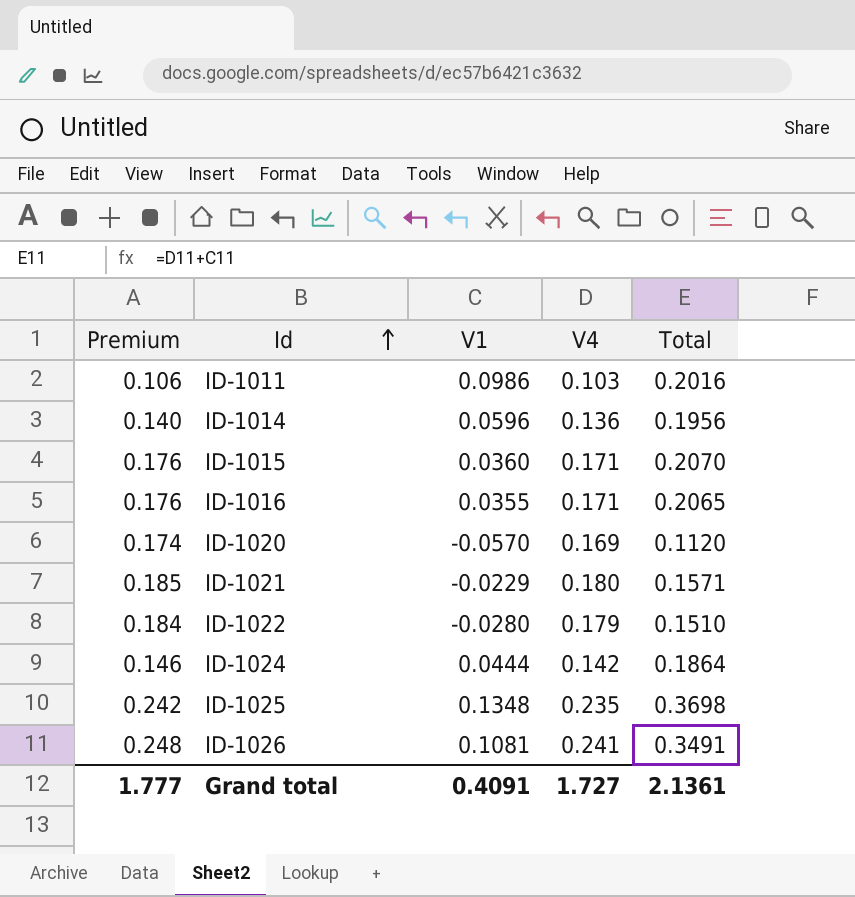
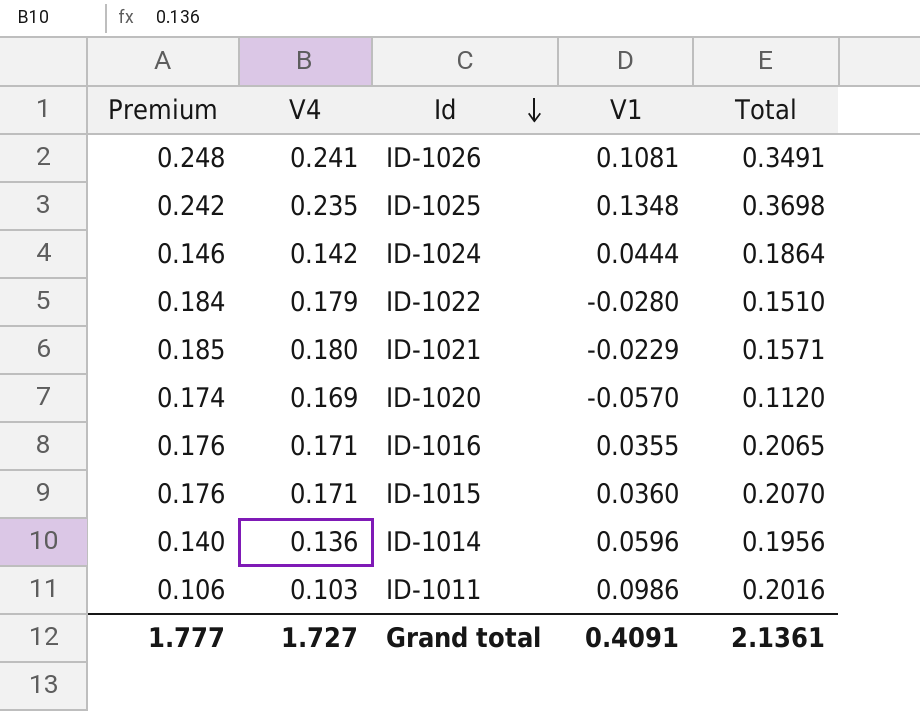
row order: Id ascending -> Id descending
column V4 | position: 4 -> 2

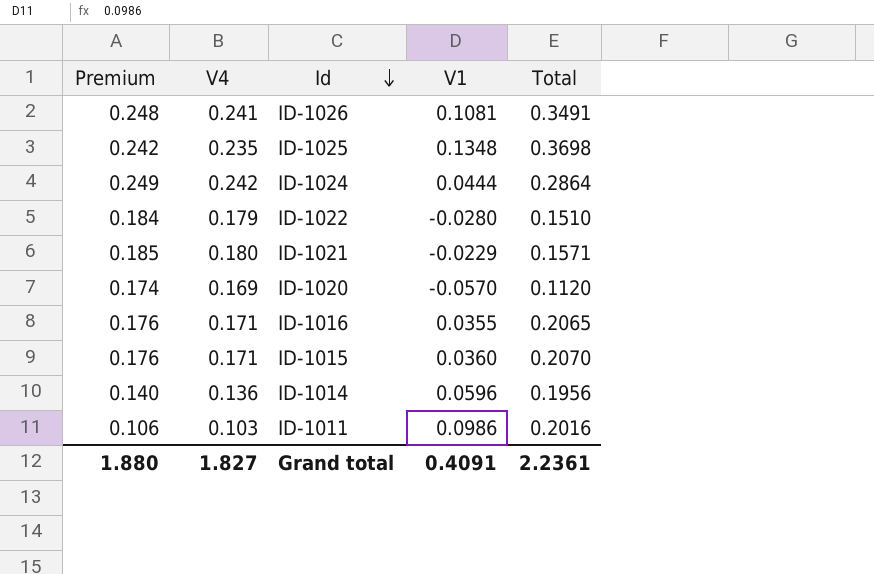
ID-1024 | Premium: 0.146 -> 0.249
ID-1024 | V4: 0.142 -> 0.242
ID-1024 | Total: 0.1864 -> 0.2864
Grand total | Premium: 1.777 -> 1.880
Grand total | V4: 1.727 -> 1.827
Grand total | Total: 2.1361 -> 2.2361

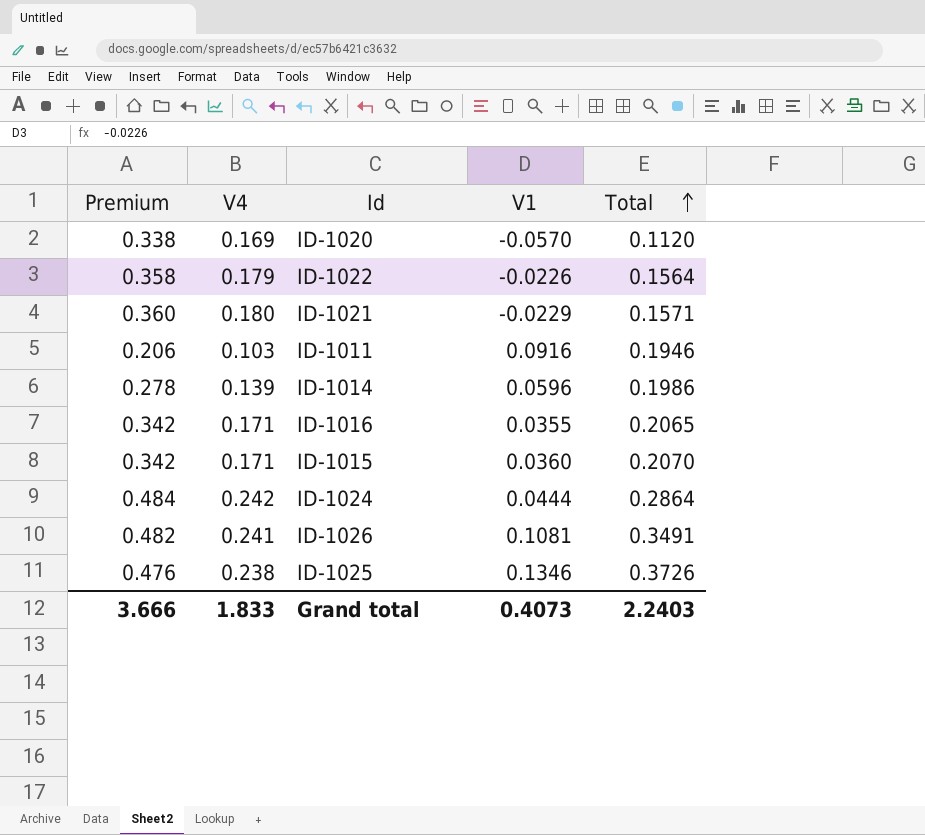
row order: Id descending -> Total ascending
column Premium | formula: [V4] * 1.03 -> [V4] * 2
ID-1022 | V1: -0.0280 -> -0.0226
ID-1022 | Total: 0.1510 -> 0.1564
ID-1011 | V1: 0.0986 -> 0.0916
ID-1011 | Total: 0.2016 -> 0.1946
ID-1014 | V4: 0.136 -> 0.139
ID-1014 | Total: 0.1956 -> 0.1986
ID-1025 | V4: 0.235 -> 0.238
ID-1025 | V1: 0.1348 -> 0.1346
ID-1025 | Total: 0.3698 -> 0.3726
Grand total | Premium: 1.880 -> 3.666
Grand total | V4: 1.827 -> 1.833
Grand total | V1: 0.4091 -> 0.4073
Grand total | Total: 2.2361 -> 2.2403

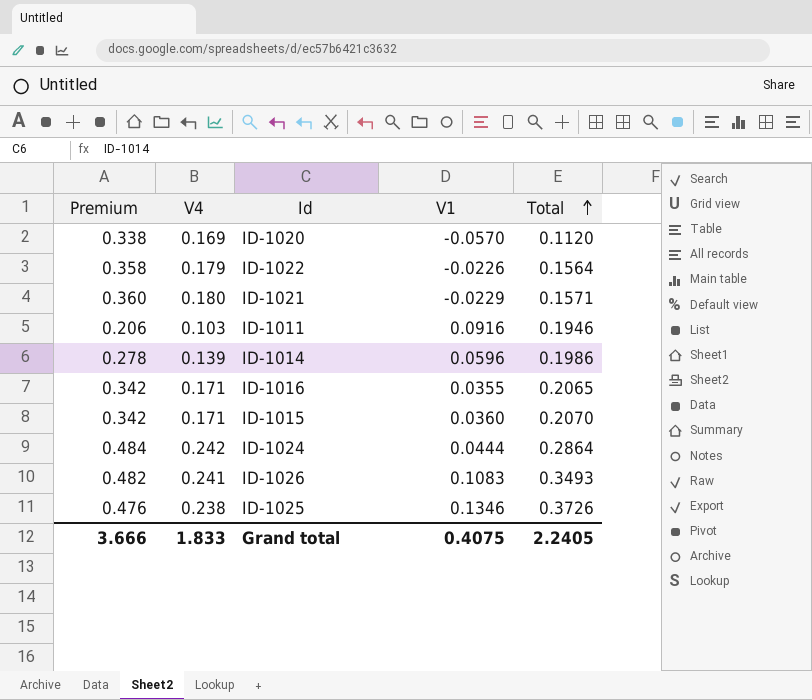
ID-1026 | V1: 0.1081 -> 0.1083
ID-1026 | Total: 0.3491 -> 0.3493
Grand total | V1: 0.4073 -> 0.4075
Grand total | Total: 2.2403 -> 2.2405

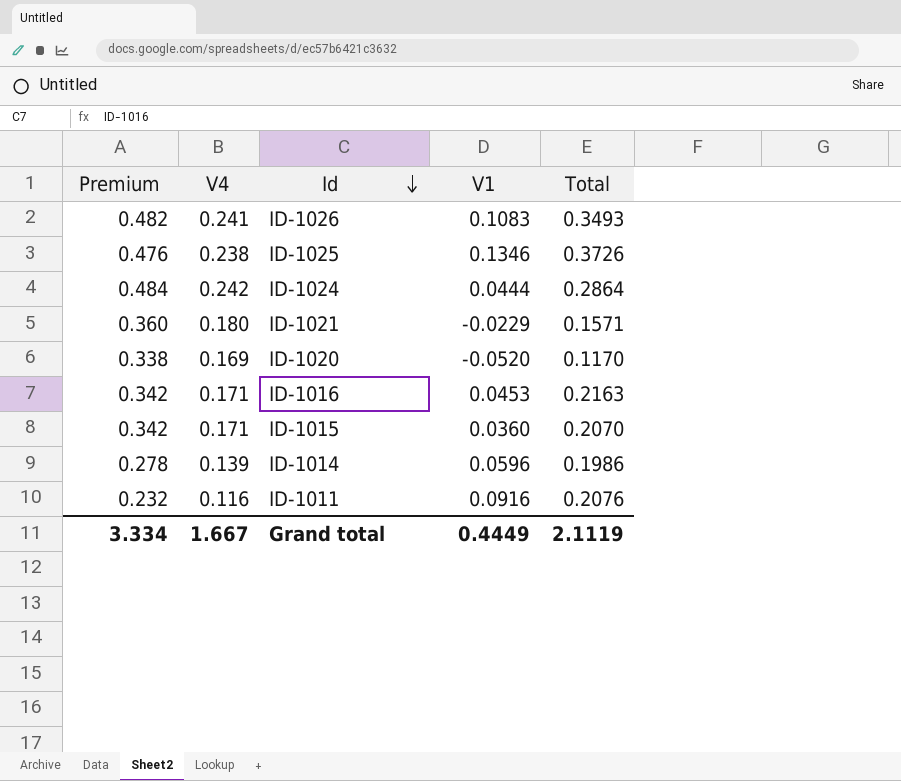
row order: Total ascending -> Id descending
row ID-1022: 0.358 | 0.179 | -0.0226 | 0.1564 -> none
ID-1020 | V1: -0.0570 -> -0.0520
ID-1020 | Total: 0.1120 -> 0.1170
ID-1016 | V1: 0.0355 -> 0.0453
ID-1016 | Total: 0.2065 -> 0.2163
ID-1011 | Premium: 0.206 -> 0.232
ID-1011 | V4: 0.103 -> 0.116
ID-1011 | Total: 0.1946 -> 0.2076
Grand total | Premium: 3.666 -> 3.334
Grand total | V4: 1.833 -> 1.667
Grand total | V1: 0.4075 -> 0.4449
Grand total | Total: 2.2405 -> 2.1119

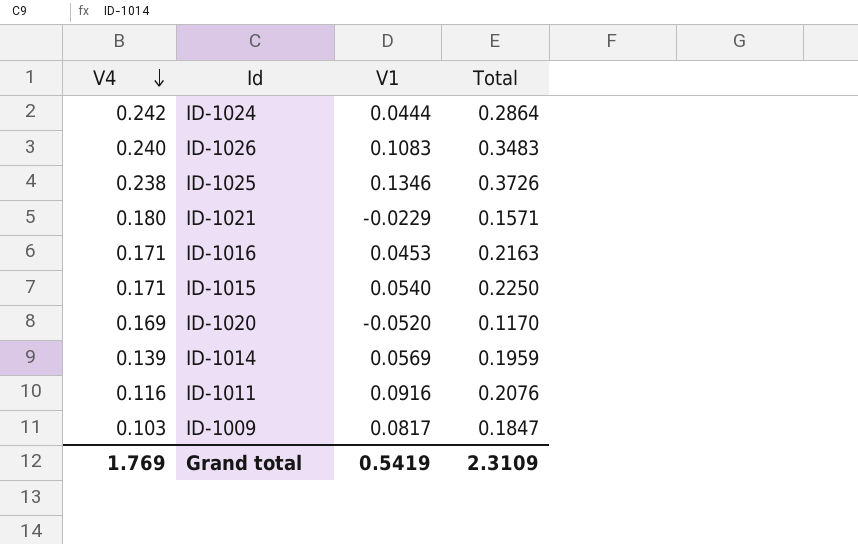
row order: Id descending -> V4 descending
column Premium | formula: [V4] * 2 -> none
ID-1026 | V4: 0.241 -> 0.240
ID-1026 | Total: 0.3493 -> 0.3483
ID-1015 | V1: 0.0360 -> 0.0540
ID-1015 | Total: 0.2070 -> 0.2250
ID-1014 | V1: 0.0596 -> 0.0569
ID-1014 | Total: 0.1986 -> 0.1959
row ID-1009: none -> 0.103 | 0.0817 | 0.1847
Grand total | V4: 1.667 -> 1.769
Grand total | V1: 0.4449 -> 0.5419
Grand total | Total: 2.1119 -> 2.3109

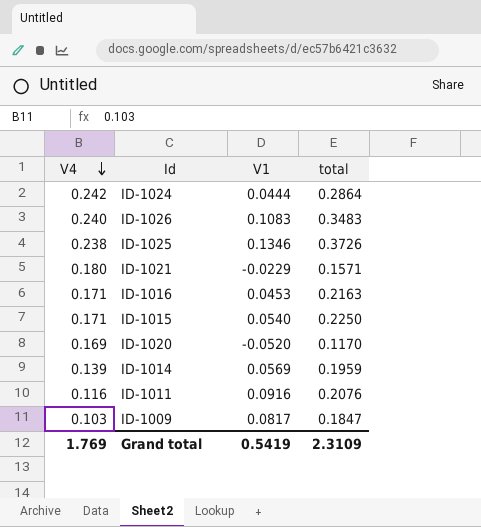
column name: Total -> total

